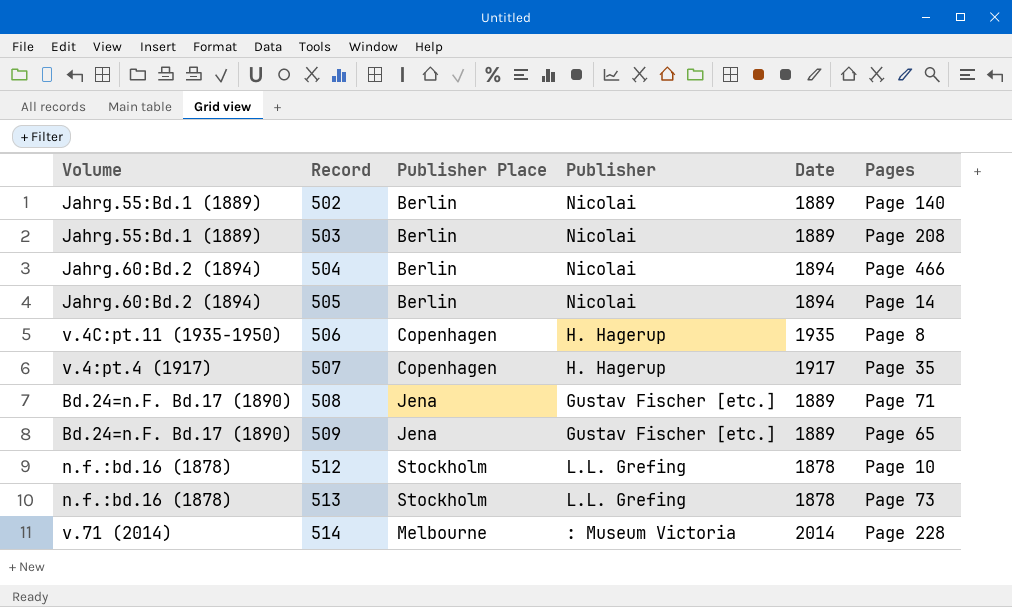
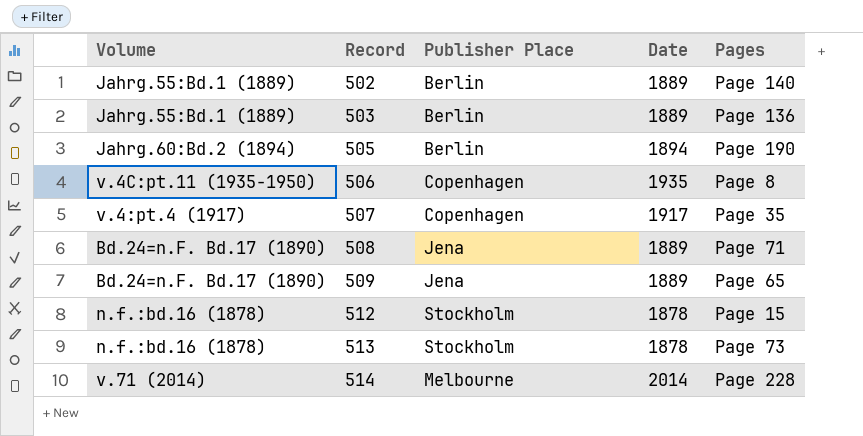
column Publisher | position: 4 -> none
row 504: Jahrg.60:Bd.2 (1894) | Berlin | Nicolai | 1894 | Page 466 -> none
503 | Pages: Page 208 -> Page 136
505 | Pages: Page 14 -> Page 190
512 | Pages: Page 10 -> Page 15

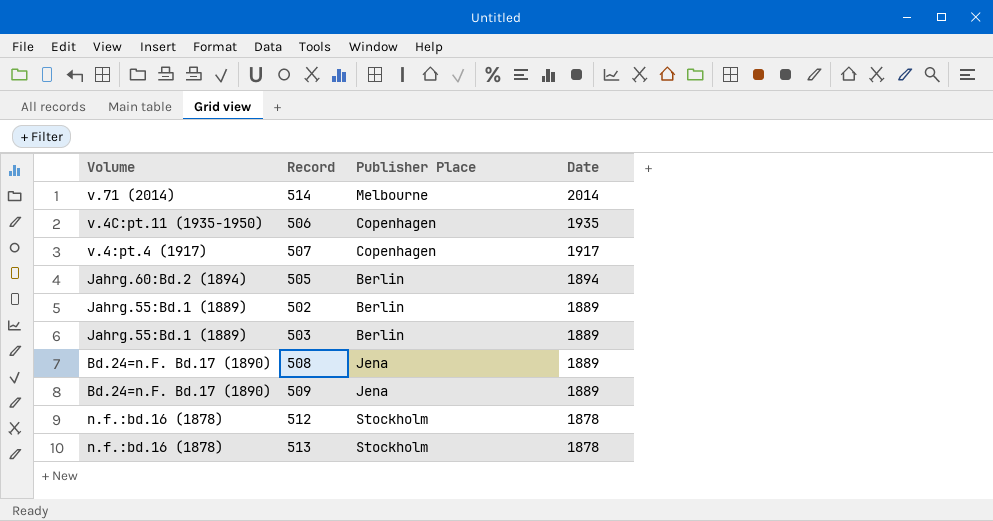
row order: Record ascending -> Date descending
column Pages | position: 5 -> none

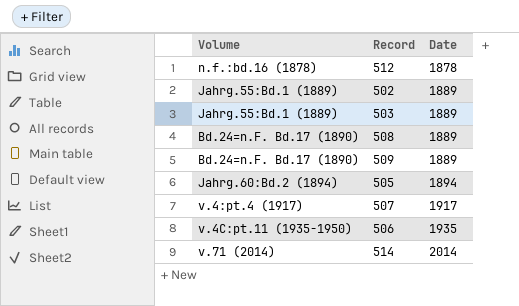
row order: Date descending -> Date ascending
column Publisher Place | position: 3 -> none
row 513: n.f.:bd.16 (1878) | Stockholm | 1878 -> none

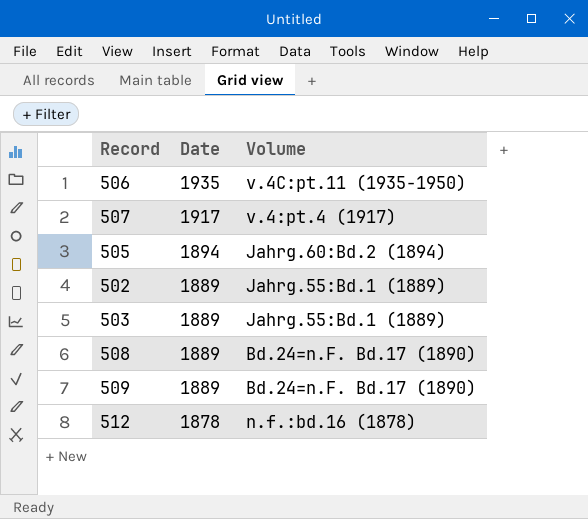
row order: Date ascending -> Date descending
column Volume | position: 1 -> 3
row 514: v.71 (2014) | 2014 -> none

